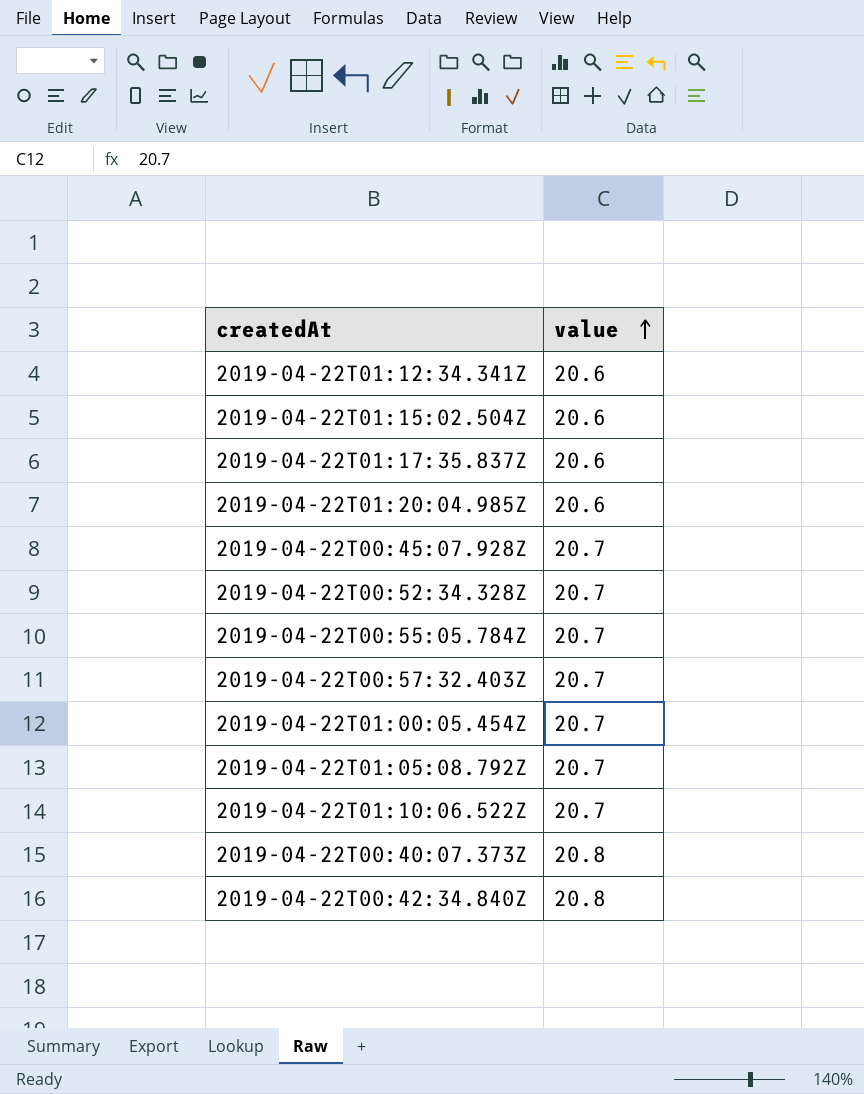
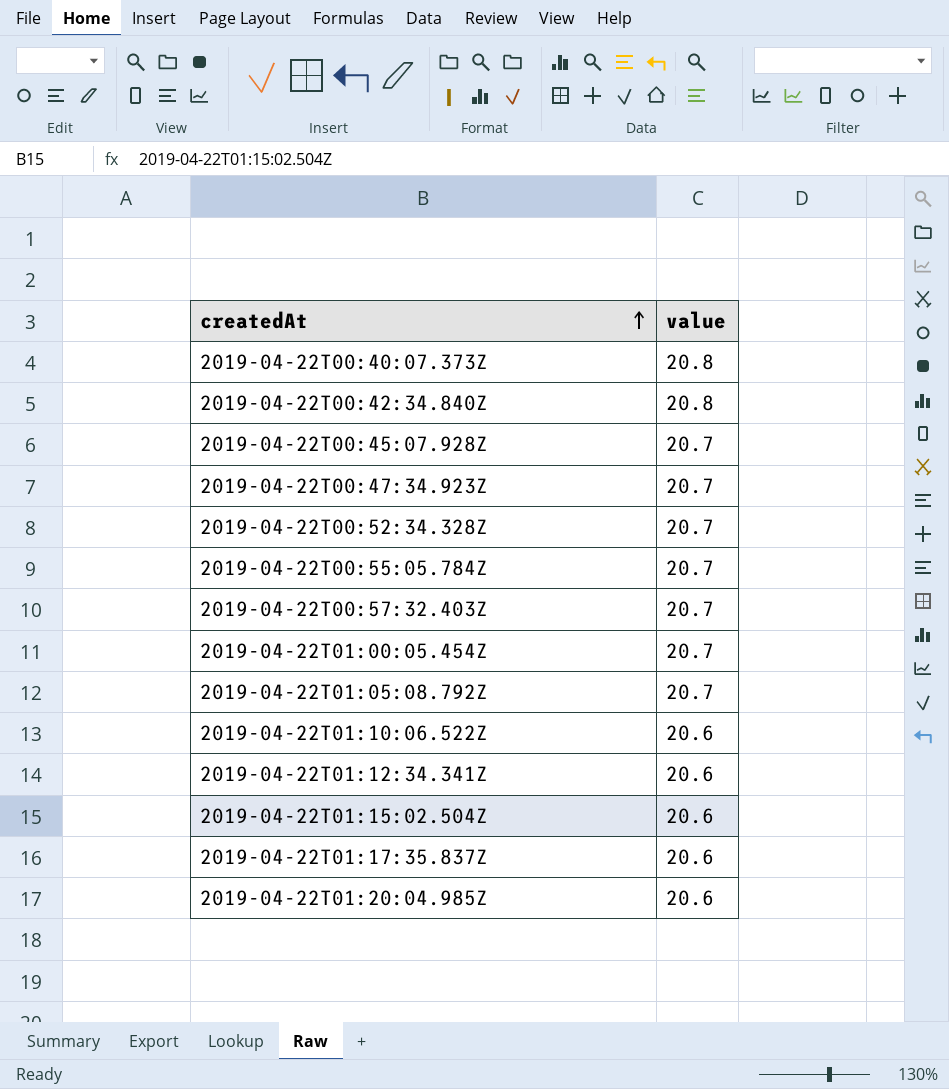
row order: value ascending -> createdAt ascending
row 2019-04-22T00:47:34.923Z: none -> 20.7
2019-04-22T01:10:06.522Z | value: 20.7 -> 20.6

